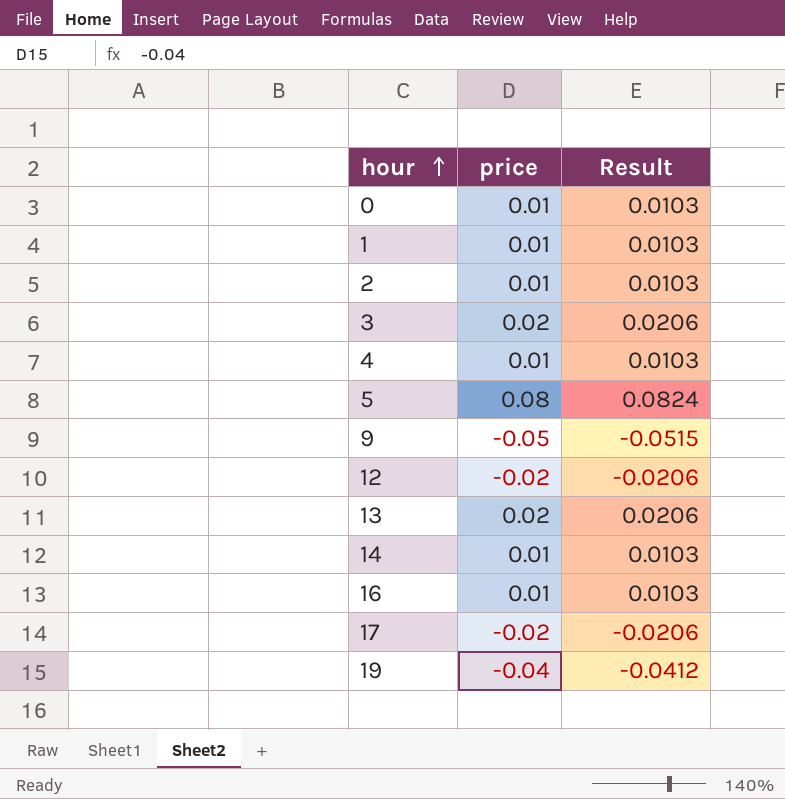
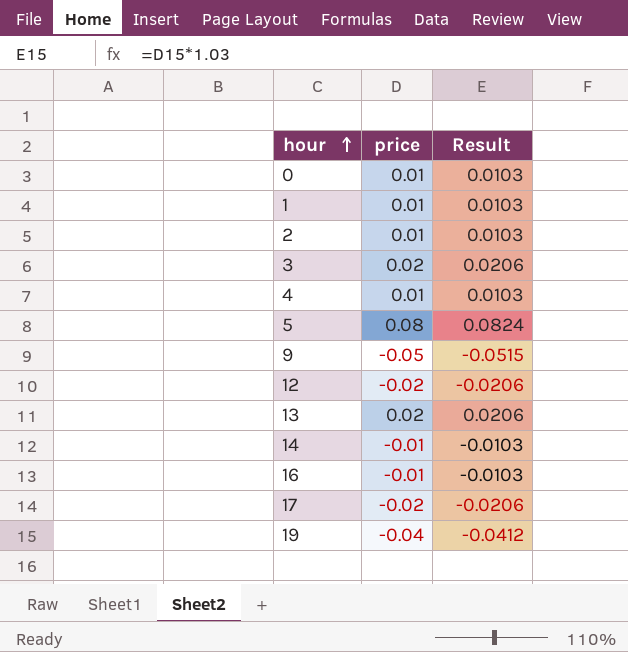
14 | price: 0.01 -> -0.01
14 | Result: 0.0103 -> -0.0103
16 | price: 0.01 -> -0.01
16 | Result: 0.0103 -> -0.0103

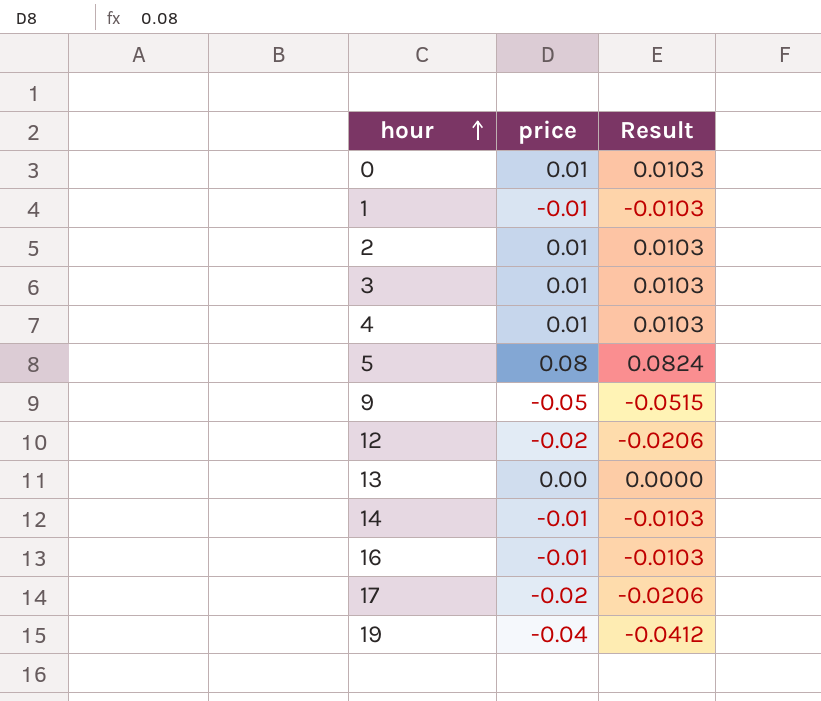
1 | price: 0.01 -> -0.01
1 | Result: 0.0103 -> -0.0103
3 | price: 0.02 -> 0.01
3 | Result: 0.0206 -> 0.0103
13 | price: 0.02 -> 0.00
13 | Result: 0.0206 -> 0.0000

